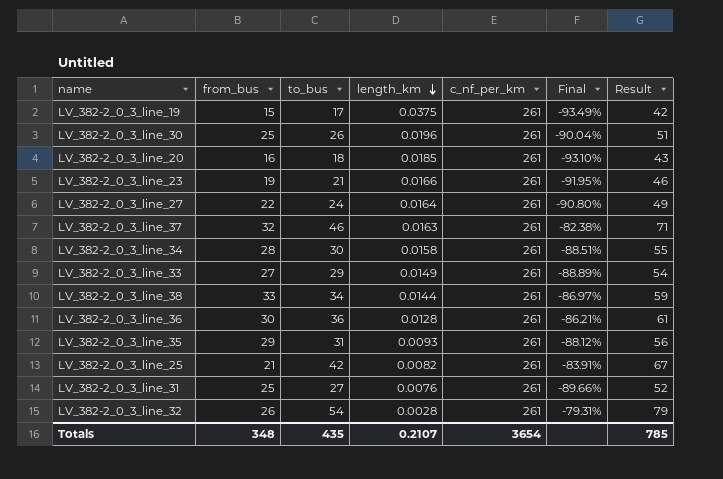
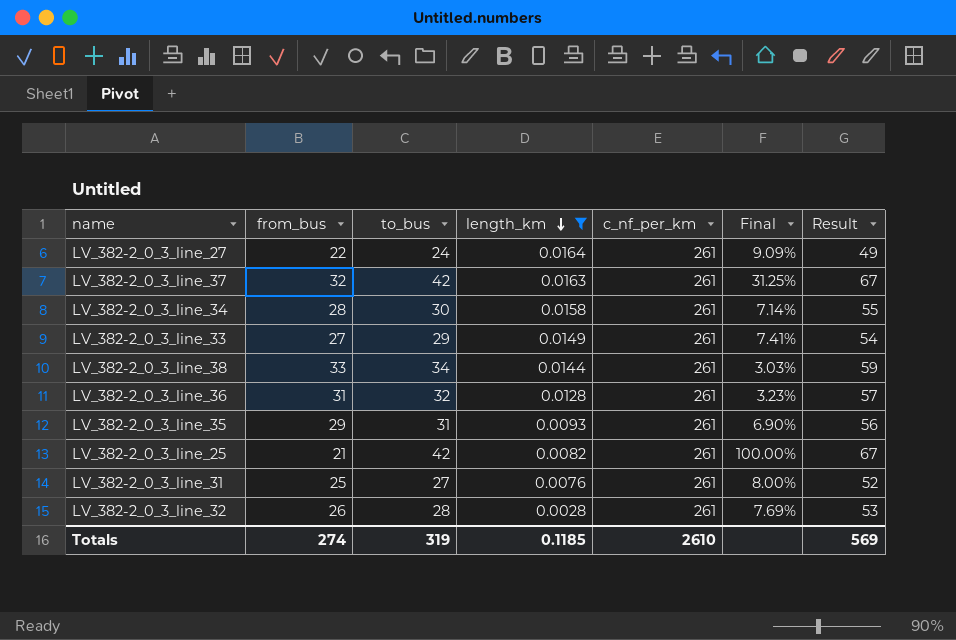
filter: none -> length_km <= 0.0164
column Final | formula: ([to_bus] - [c_nf_per_km]) / [c_nf_per_km] -> ([to_bus] - [from_bus]) / [from_bus]
LV_382-2_0_3_line_37 | to_bus: 46 -> 42
LV_382-2_0_3_line_37 | Result: 71 -> 67
LV_382-2_0_3_line_36 | from_bus: 30 -> 31
LV_382-2_0_3_line_36 | to_bus: 36 -> 32
LV_382-2_0_3_line_36 | Result: 61 -> 57
LV_382-2_0_3_line_32 | to_bus: 54 -> 28
LV_382-2_0_3_line_32 | Result: 79 -> 53
Totals | from_bus: 348 -> 274
Totals | to_bus: 435 -> 319
Totals | length_km: 0.2107 -> 0.1185
Totals | c_nf_per_km: 3654 -> 2610
Totals | Result: 785 -> 569

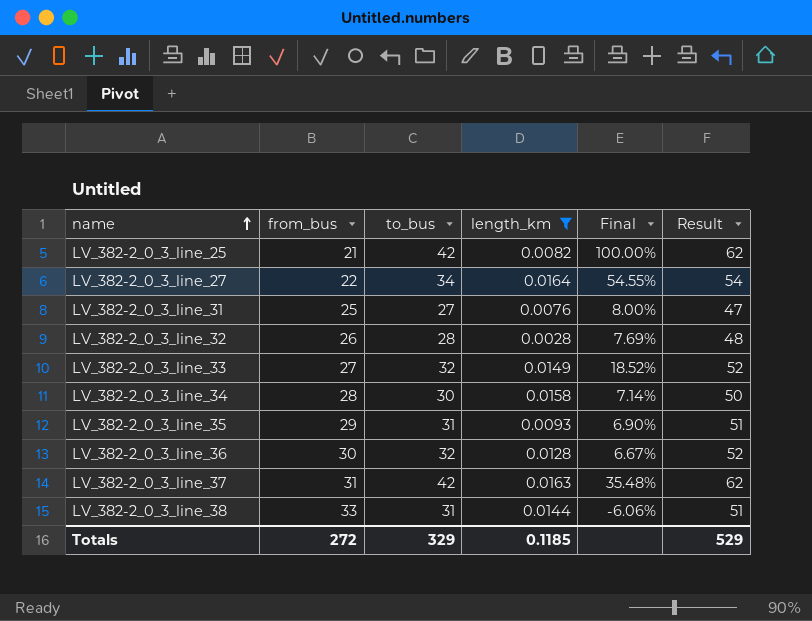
row order: length_km descending -> name ascending
column c_nf_per_km | position: 5 -> none
column Result | formula: [to_bus] + 25 -> [to_bus] + 20
LV_382-2_0_3_line_27 | to_bus: 24 -> 34
LV_382-2_0_3_line_27 | Final: 9.09% -> 54.55%
LV_382-2_0_3_line_33 | to_bus: 29 -> 32
LV_382-2_0_3_line_33 | Final: 7.41% -> 18.52%
LV_382-2_0_3_line_36 | from_bus: 31 -> 30
LV_382-2_0_3_line_36 | Final: 3.23% -> 6.67%
LV_382-2_0_3_line_37 | from_bus: 32 -> 31
LV_382-2_0_3_line_37 | Final: 31.25% -> 35.48%
LV_382-2_0_3_line_38 | to_bus: 34 -> 31
LV_382-2_0_3_line_38 | Final: 3.03% -> -6.06%
Totals | from_bus: 274 -> 272
Totals | to_bus: 319 -> 329
Totals | Result: 569 -> 529

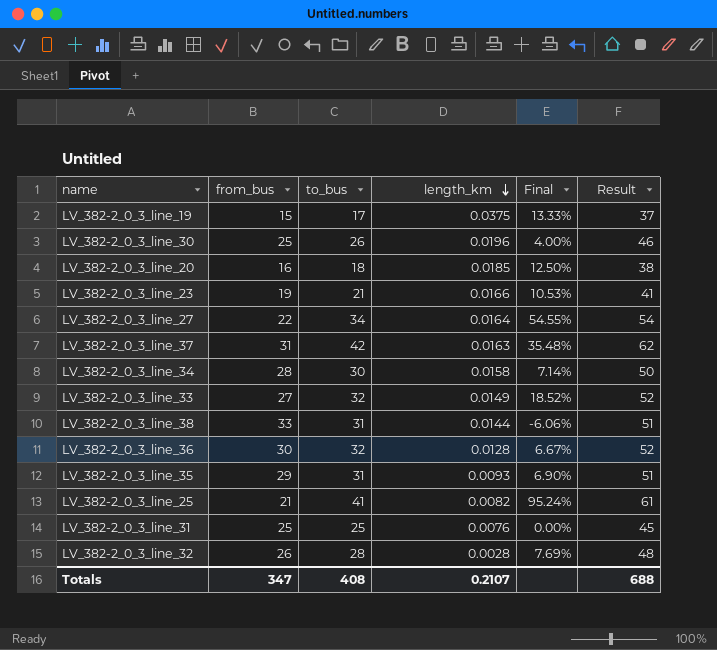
filter: length_km <= 0.0164 -> none
row order: name ascending -> length_km descending
LV_382-2_0_3_line_25 | to_bus: 42 -> 41
LV_382-2_0_3_line_25 | Final: 100.00% -> 95.24%
LV_382-2_0_3_line_25 | Result: 62 -> 61
LV_382-2_0_3_line_31 | to_bus: 27 -> 25
LV_382-2_0_3_line_31 | Final: 8.00% -> 0.00%
LV_382-2_0_3_line_31 | Result: 47 -> 45
Totals | from_bus: 272 -> 347
Totals | to_bus: 329 -> 408
Totals | length_km: 0.1185 -> 0.2107
Totals | Result: 529 -> 688

